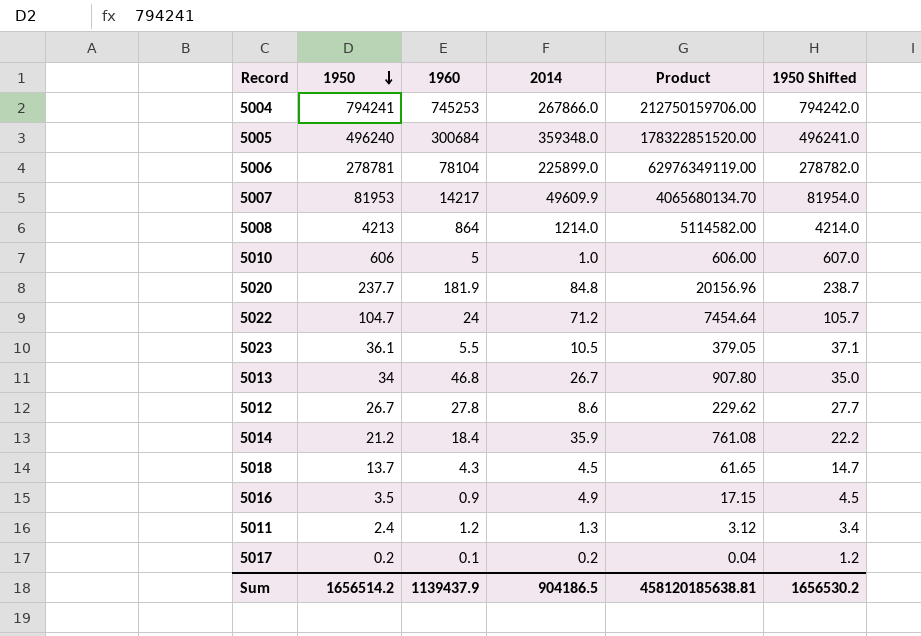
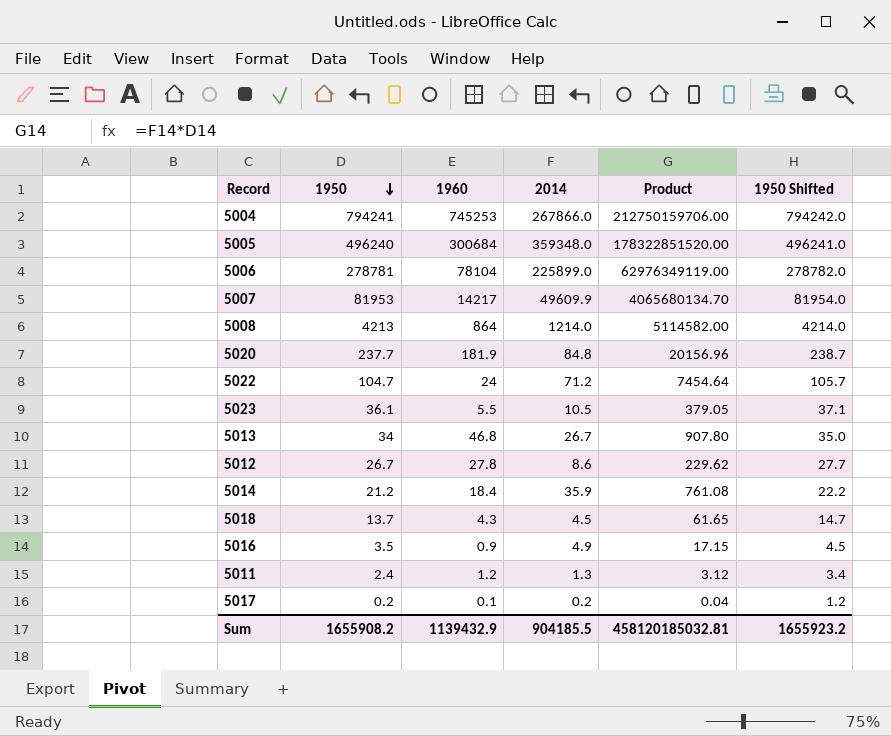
row 5010: 606 | 5 | 1.0 | 606.00 | 607.0 -> none
Sum | 1950: 1656514.2 -> 1655908.2
Sum | 1960: 1139437.9 -> 1139432.9
Sum | 2014: 904186.5 -> 904185.5
Sum | Product: 458120185638.81 -> 458120185032.81
Sum | 1950 Shifted: 1656530.2 -> 1655923.2

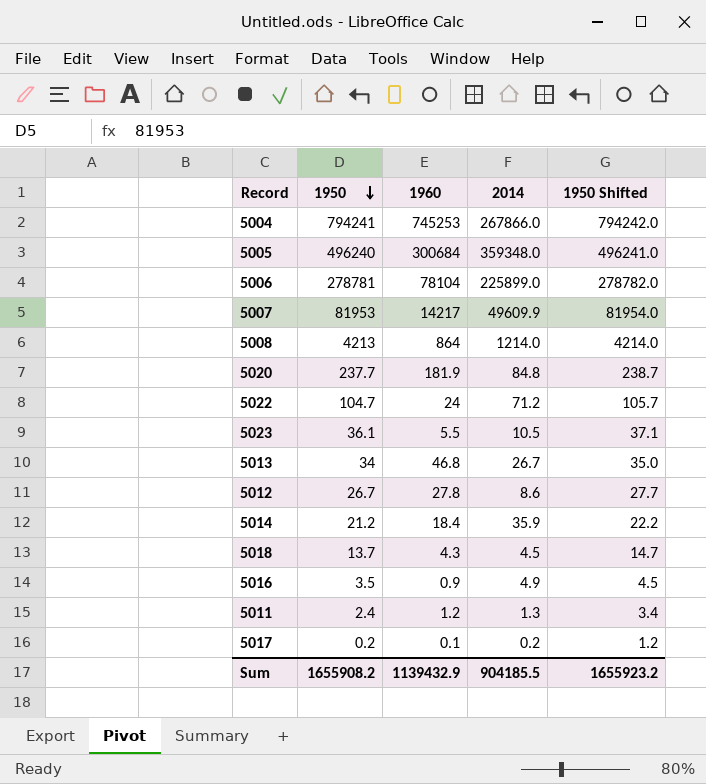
column Product | formula: [1950] * [2014] -> none

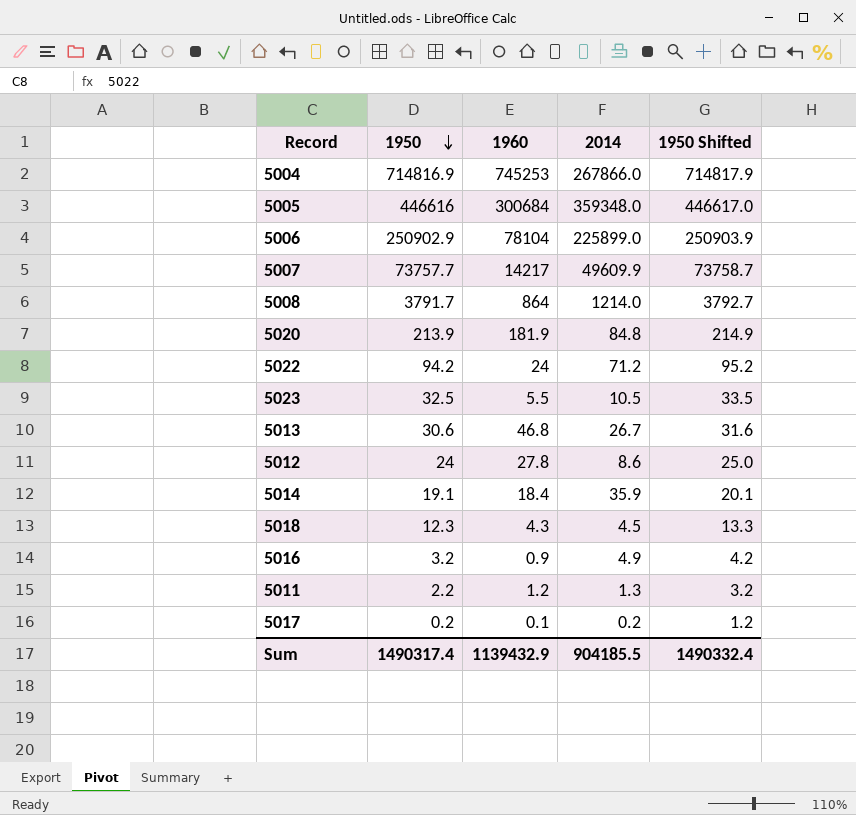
5004 | 1950: 794241 -> 714816.9
5004 | 1950 Shifted: 794242.0 -> 714817.9
5005 | 1950: 496240 -> 446616
5005 | 1950 Shifted: 496241.0 -> 446617.0
5006 | 1950: 278781 -> 250902.9
5006 | 1950 Shifted: 278782.0 -> 250903.9
5007 | 1950: 81953 -> 73757.7
5007 | 1950 Shifted: 81954.0 -> 73758.7
5008 | 1950: 4213 -> 3791.7
5008 | 1950 Shifted: 4214.0 -> 3792.7
5020 | 1950: 237.7 -> 213.9
5020 | 1950 Shifted: 238.7 -> 214.9
5022 | 1950: 104.7 -> 94.2
5022 | 1950 Shifted: 105.7 -> 95.2
5023 | 1950: 36.1 -> 32.5
5023 | 1950 Shifted: 37.1 -> 33.5
5013 | 1950: 34 -> 30.6
5013 | 1950 Shifted: 35.0 -> 31.6
5012 | 1950: 26.7 -> 24
5012 | 1950 Shifted: 27.7 -> 25.0
5014 | 1950: 21.2 -> 19.1
5014 | 1950 Shifted: 22.2 -> 20.1
5018 | 1950: 13.7 -> 12.3
5018 | 1950 Shifted: 14.7 -> 13.3
5016 | 1950: 3.5 -> 3.2
5016 | 1950 Shifted: 4.5 -> 4.2
5011 | 1950: 2.4 -> 2.2
5011 | 1950 Shifted: 3.4 -> 3.2
Sum | 1950: 1655908.2 -> 1490317.4
Sum | 1950 Shifted: 1655923.2 -> 1490332.4

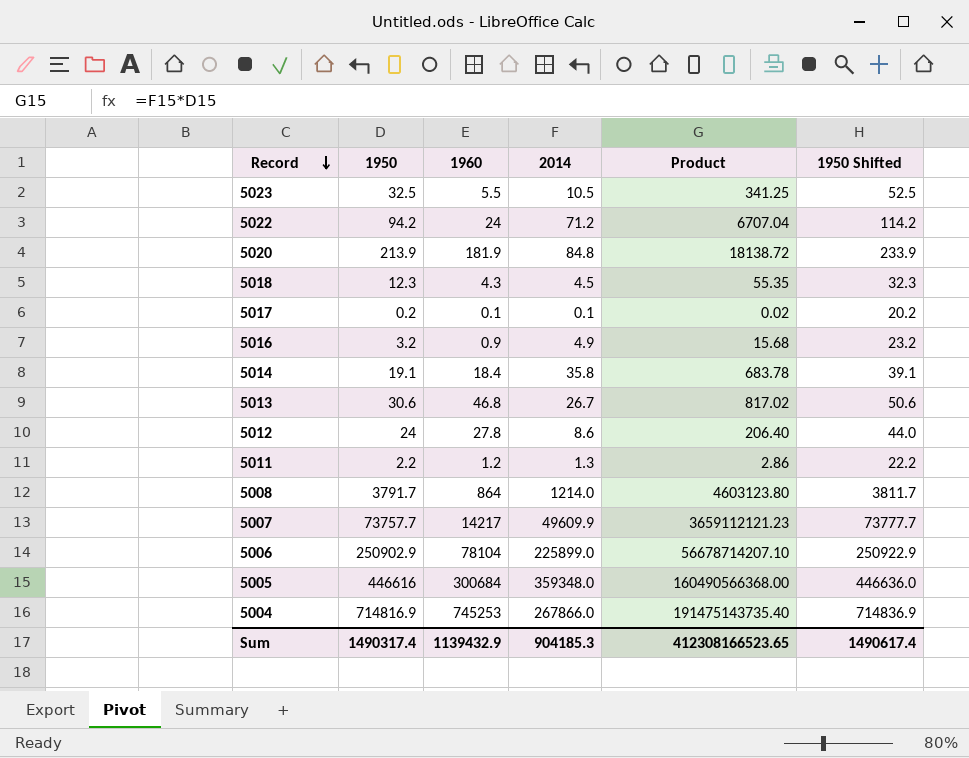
row order: 1950 descending -> Record descending
column Product | formula: none -> [1950] * [2014]
column 1950 Shifted | formula: [1950] + 1 -> [1950] + 20
5017 | 2014: 0.2 -> 0.1
5014 | 2014: 35.9 -> 35.8
Sum | 2014: 904185.5 -> 904185.3
Sum | 1950 Shifted: 1490332.4 -> 1490617.4

